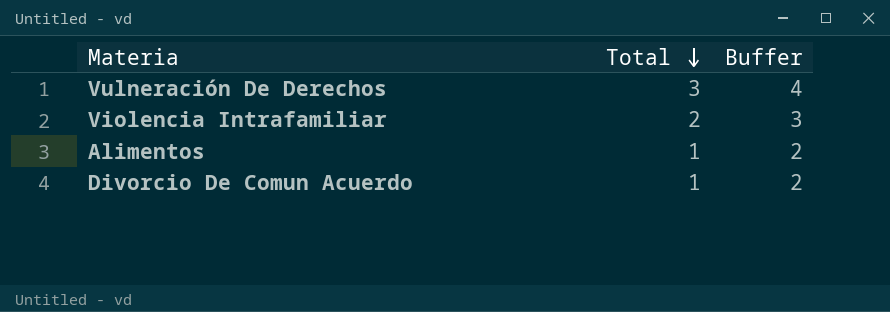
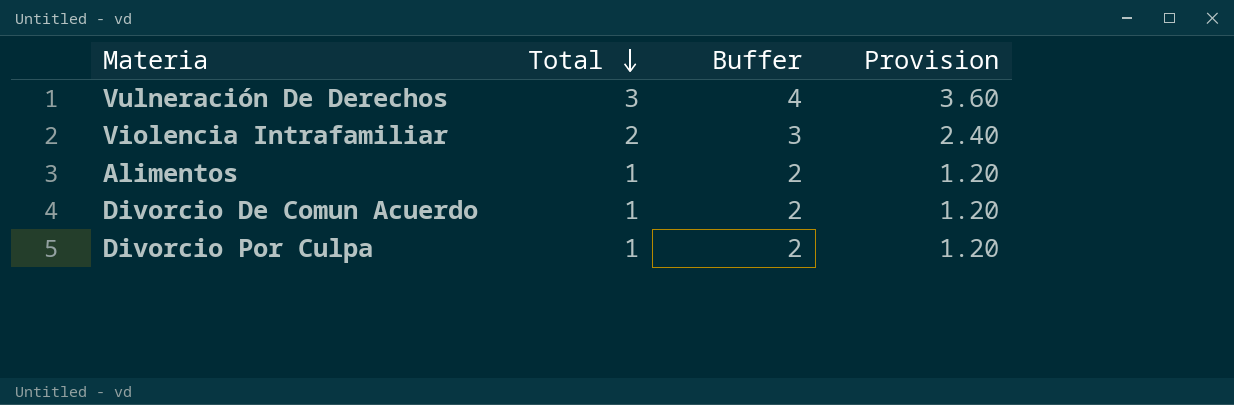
column Provision | formula: none -> [Total] * 1.2
row Divorcio Por Culpa: none -> 1 | 2 | 1.20

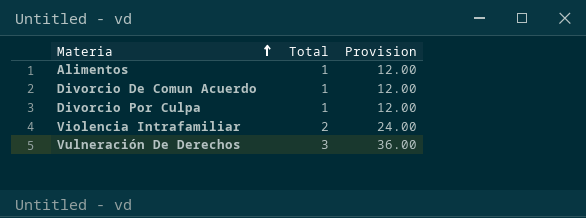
row order: Total descending -> Materia ascending
column Buffer | formula: [Total] + 1 -> none
column Provision | formula: [Total] * 1.2 -> [Total] * 12

